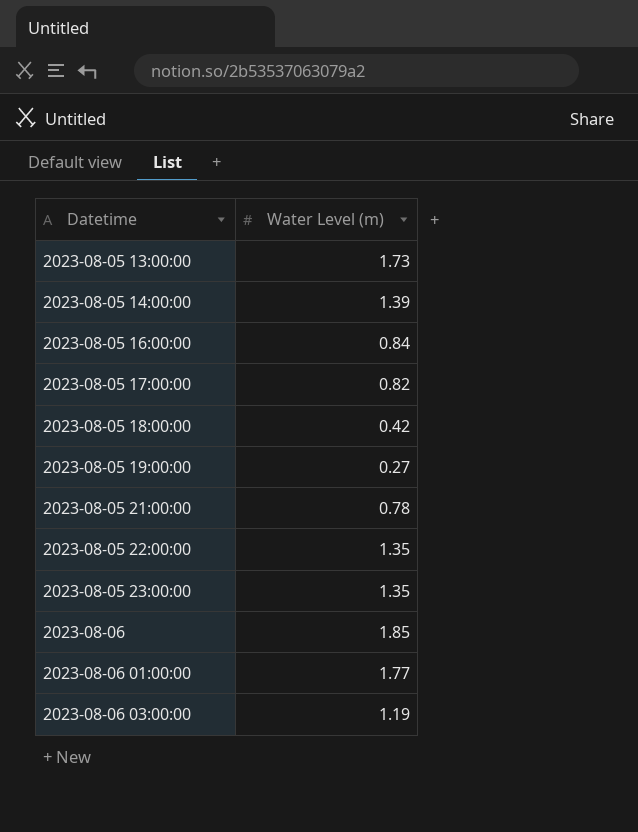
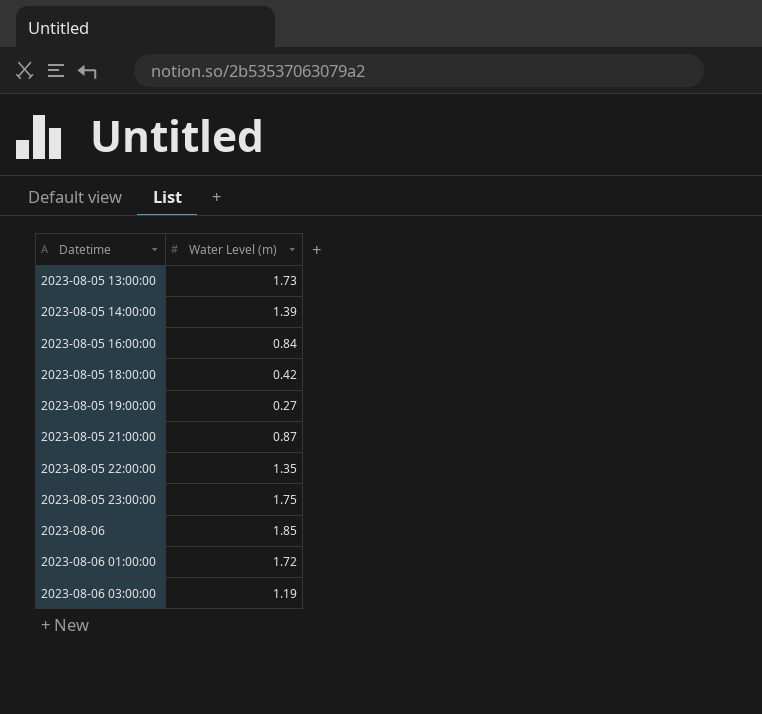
row 2023-08-05 17:00:00: 0.82 -> none
2023-08-05 21:00:00 | Water Level (m): 0.78 -> 0.87
2023-08-05 23:00:00 | Water Level (m): 1.35 -> 1.75
2023-08-06 01:00:00 | Water Level (m): 1.77 -> 1.72

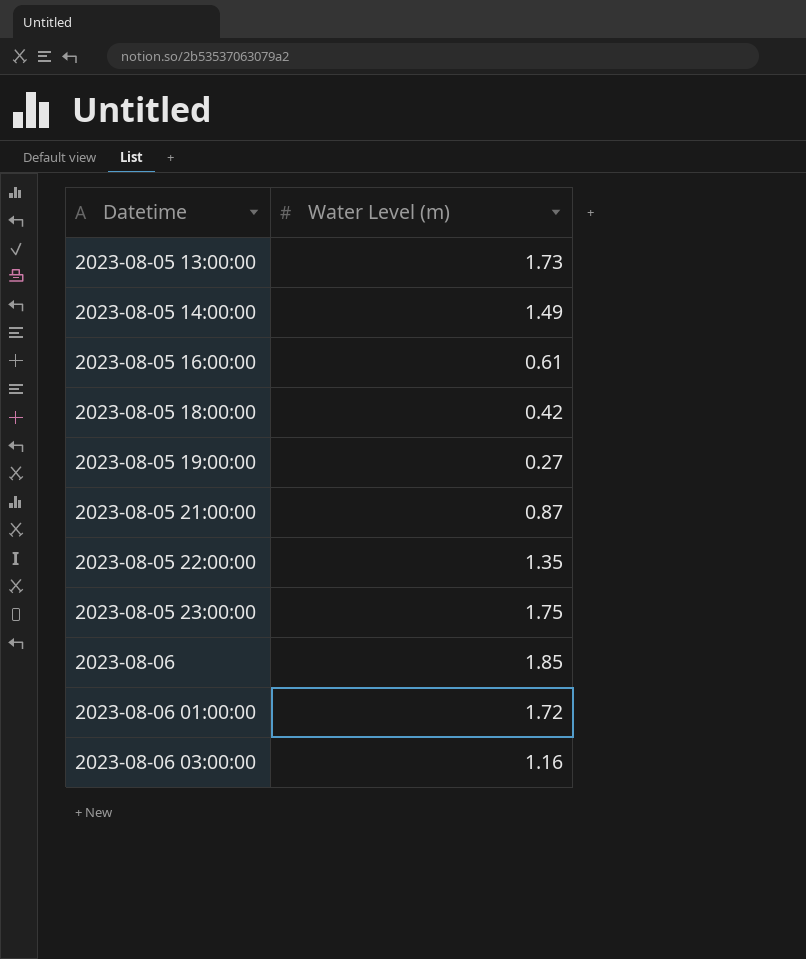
2023-08-05 14:00:00 | Water Level (m): 1.39 -> 1.49
2023-08-05 16:00:00 | Water Level (m): 0.84 -> 0.61
2023-08-06 03:00:00 | Water Level (m): 1.19 -> 1.16

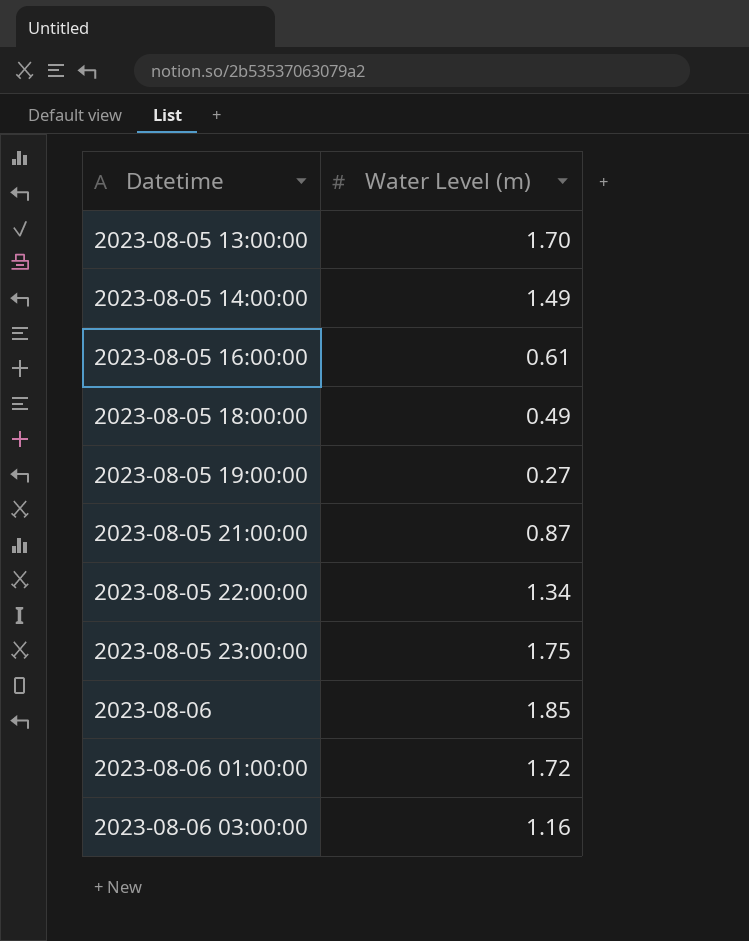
2023-08-05 13:00:00 | Water Level (m): 1.73 -> 1.70
2023-08-05 18:00:00 | Water Level (m): 0.42 -> 0.49
2023-08-05 22:00:00 | Water Level (m): 1.35 -> 1.34

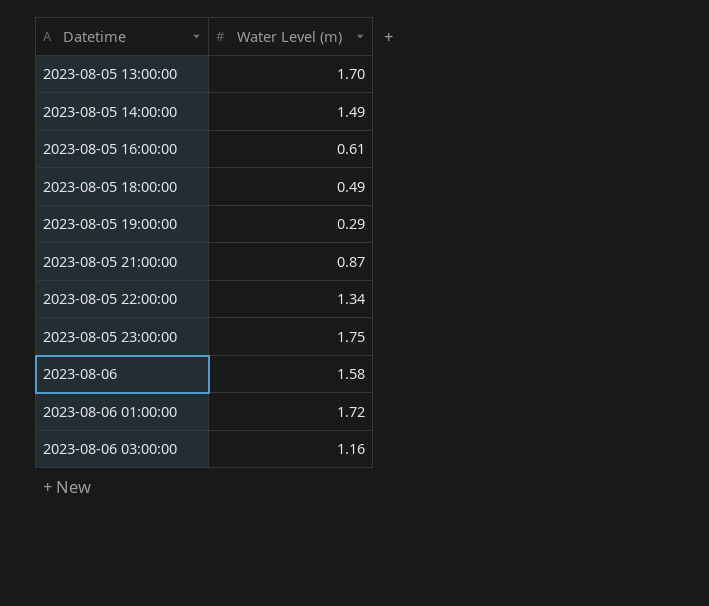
2023-08-05 19:00:00 | Water Level (m): 0.27 -> 0.29
2023-08-06 | Water Level (m): 1.85 -> 1.58

